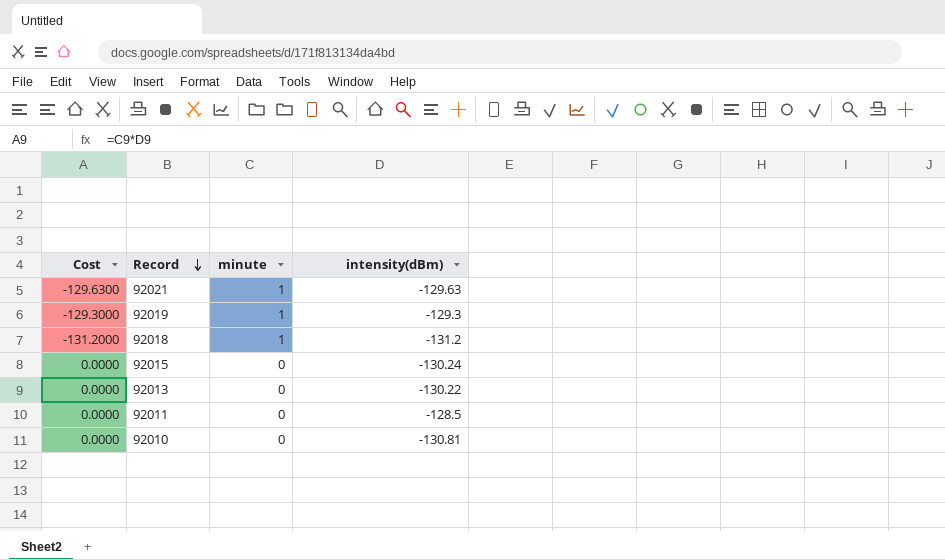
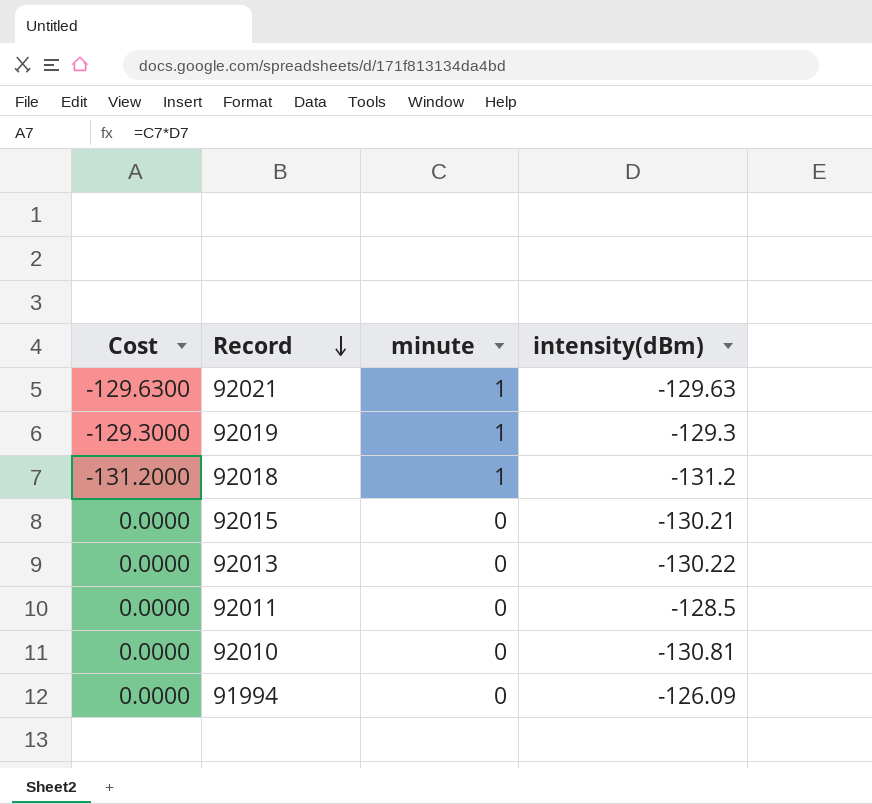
92015 | intensity(dBm): -130.24 -> -130.21
row 91994: none -> 0.0000 | 0 | -126.09

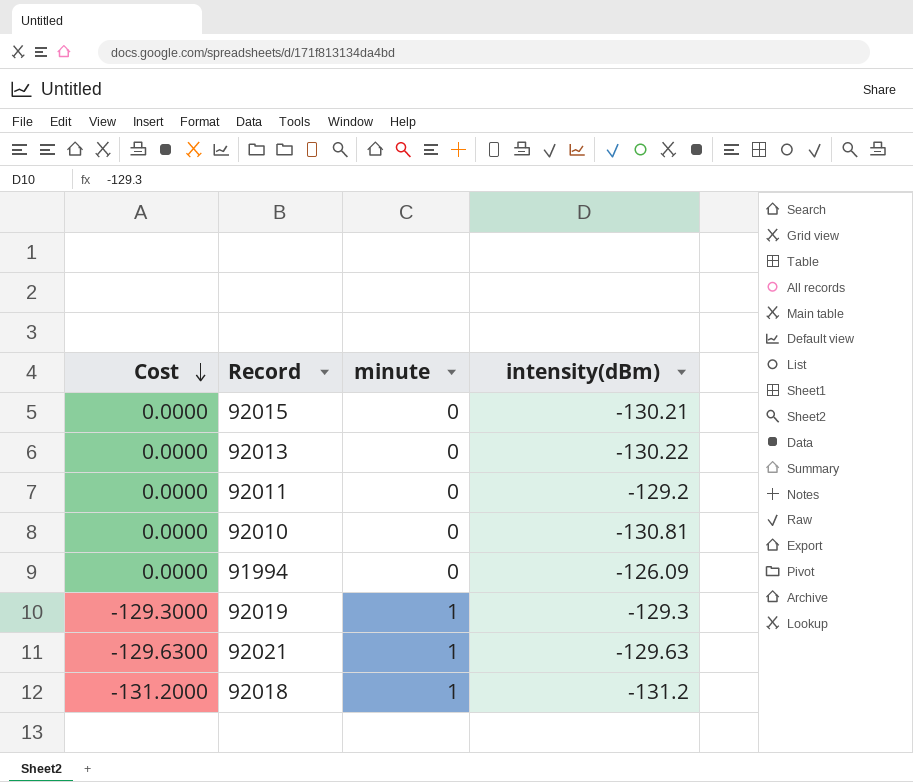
row order: Record descending -> Cost descending
92011 | intensity(dBm): -128.5 -> -129.2

